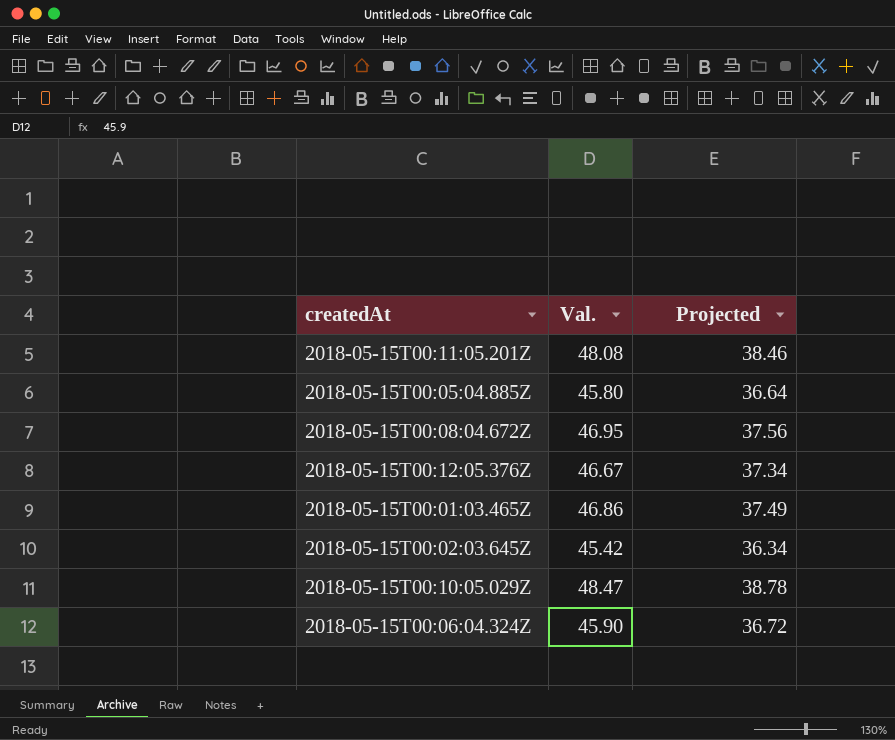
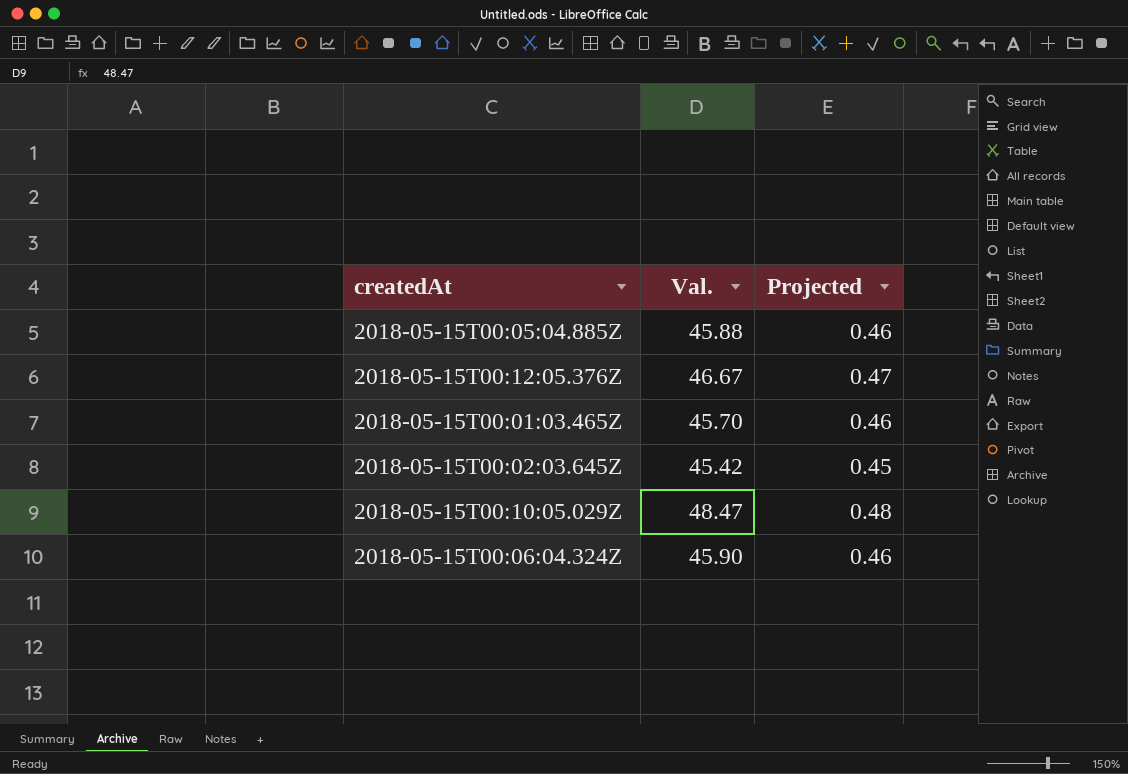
column Projected | formula: [Val.] * 0.8 -> [Val.] * 0.01
row 2018-05-15T00:11:05.201Z: 48.08 | 38.46 -> none
row 2018-05-15T00:08:04.672Z: 46.95 | 37.56 -> none
2018-05-15T00:05:04.885Z | Val.: 45.80 -> 45.88
2018-05-15T00:01:03.465Z | Val.: 46.86 -> 45.70

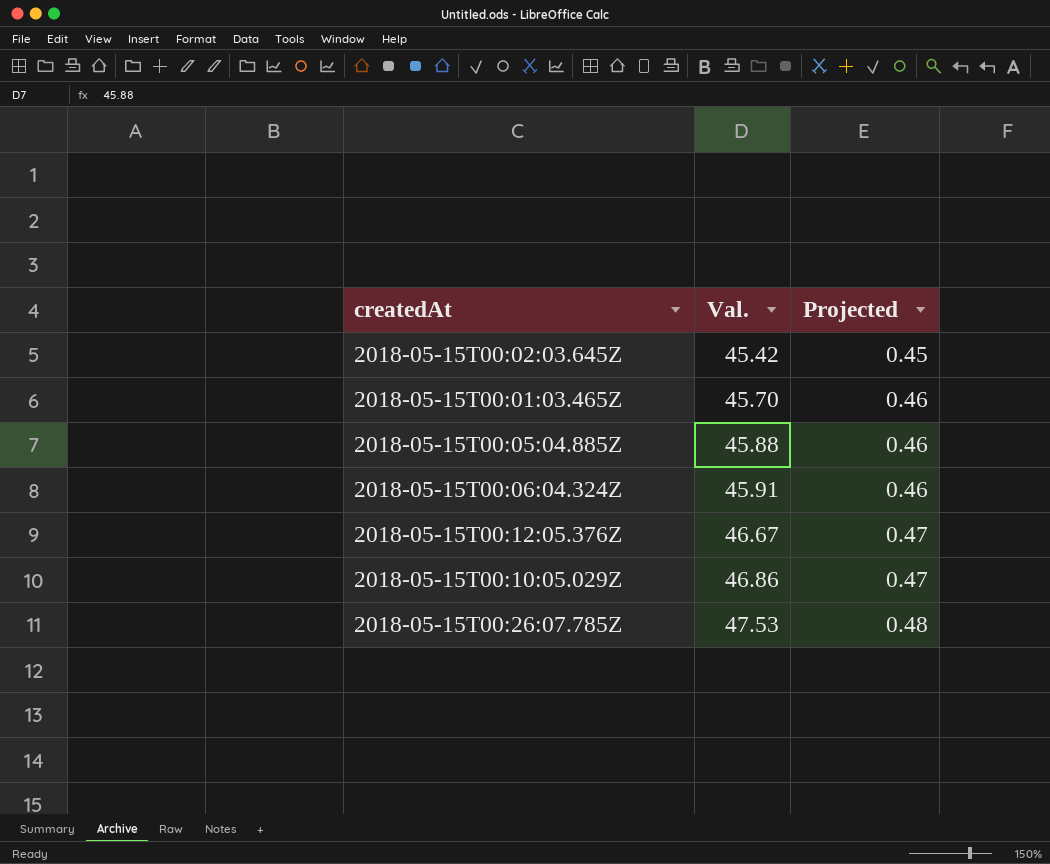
row order: none -> Val. ascending
2018-05-15T00:06:04.324Z | Val.: 45.90 -> 45.91
2018-05-15T00:10:05.029Z | Val.: 48.47 -> 46.86
2018-05-15T00:10:05.029Z | Projected: 0.48 -> 0.47
row 2018-05-15T00:26:07.785Z: none -> 47.53 | 0.48

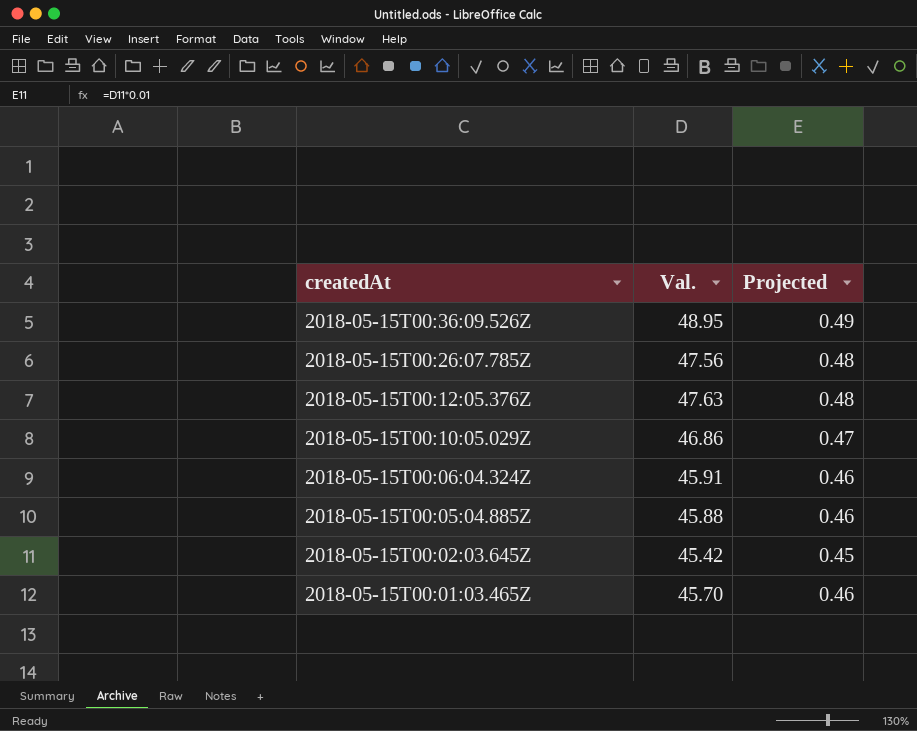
row order: Val. ascending -> createdAt descending
row 2018-05-15T00:36:09.526Z: none -> 48.95 | 0.49
2018-05-15T00:26:07.785Z | Val.: 47.53 -> 47.56
2018-05-15T00:12:05.376Z | Val.: 46.67 -> 47.63
2018-05-15T00:12:05.376Z | Projected: 0.47 -> 0.48

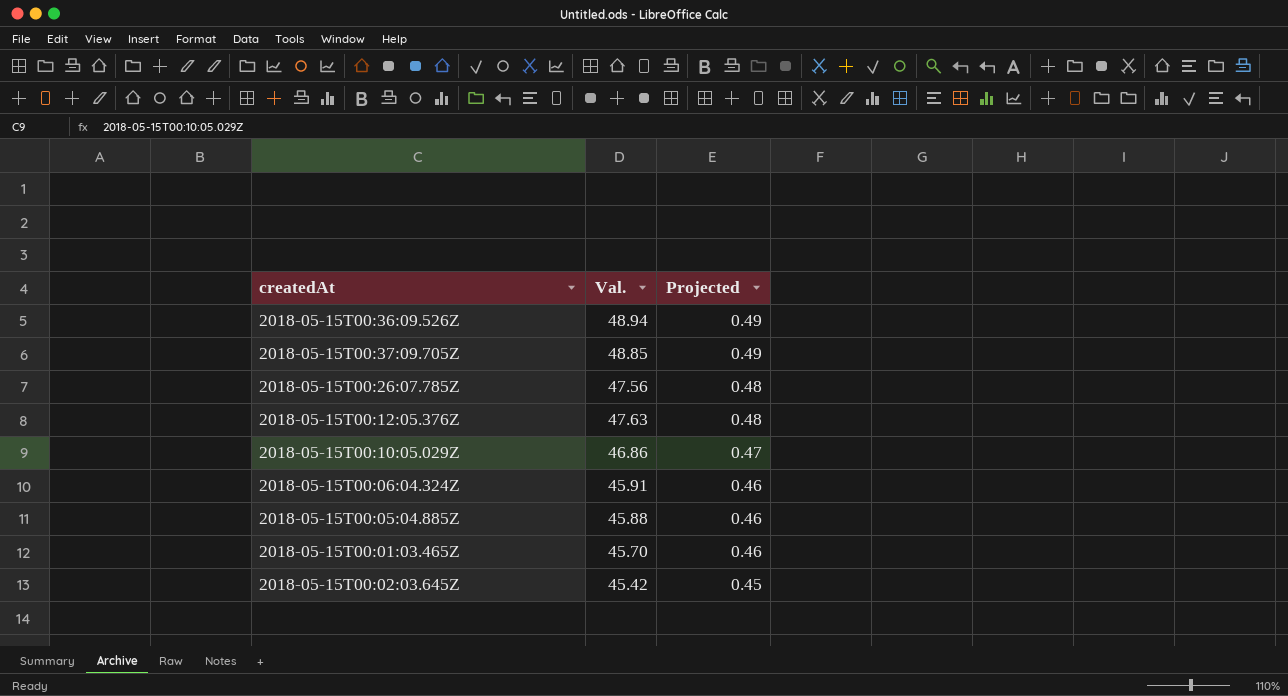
row order: createdAt descending -> Projected descending
2018-05-15T00:36:09.526Z | Val.: 48.95 -> 48.94
row 2018-05-15T00:37:09.705Z: none -> 48.85 | 0.49

